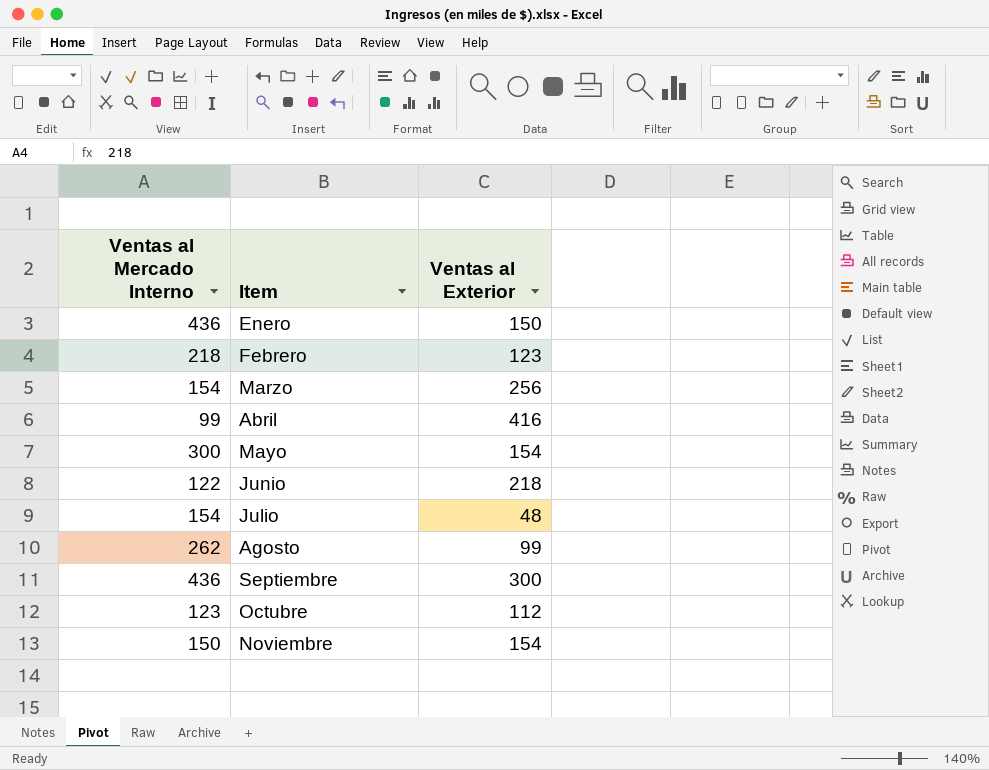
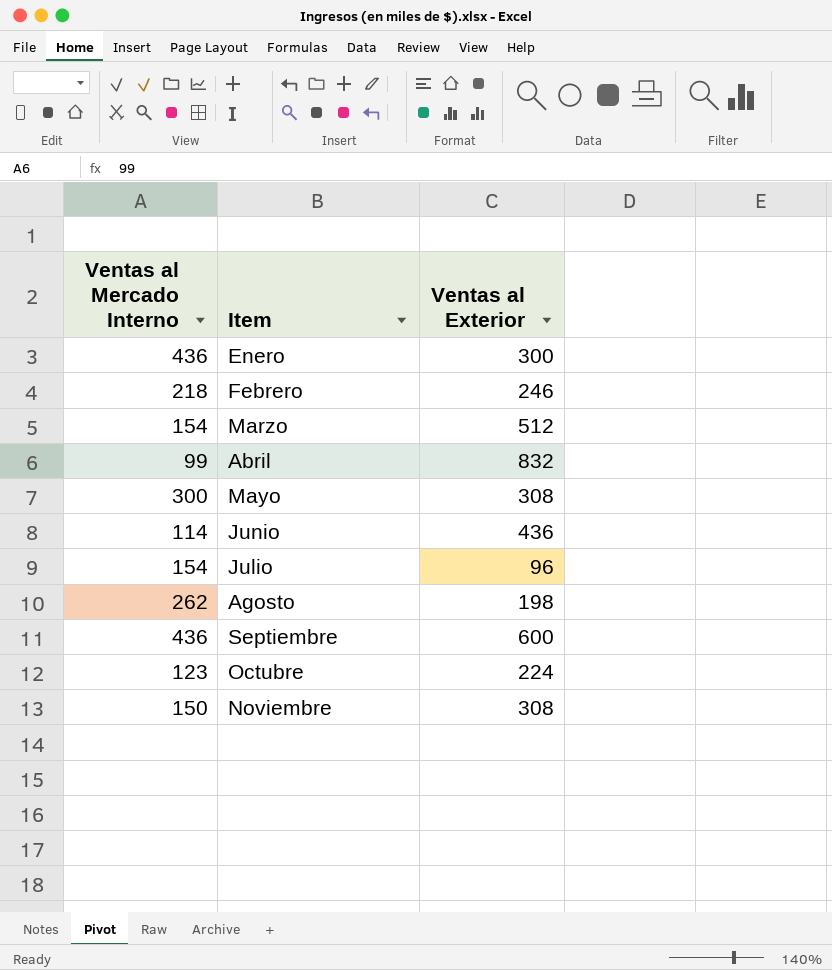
Enero | Ventas al Exterior: 150 -> 300
Febrero | Ventas al Exterior: 123 -> 246
Marzo | Ventas al Exterior: 256 -> 512
Abril | Ventas al Exterior: 416 -> 832
Mayo | Ventas al Exterior: 154 -> 308
Junio | Ventas al Mercado Interno: 122 -> 114
Junio | Ventas al Exterior: 218 -> 436
Julio | Ventas al Exterior: 48 -> 96
Agosto | Ventas al Exterior: 99 -> 198
Septiembre | Ventas al Exterior: 300 -> 600
Octubre | Ventas al Exterior: 112 -> 224
Noviembre | Ventas al Exterior: 154 -> 308

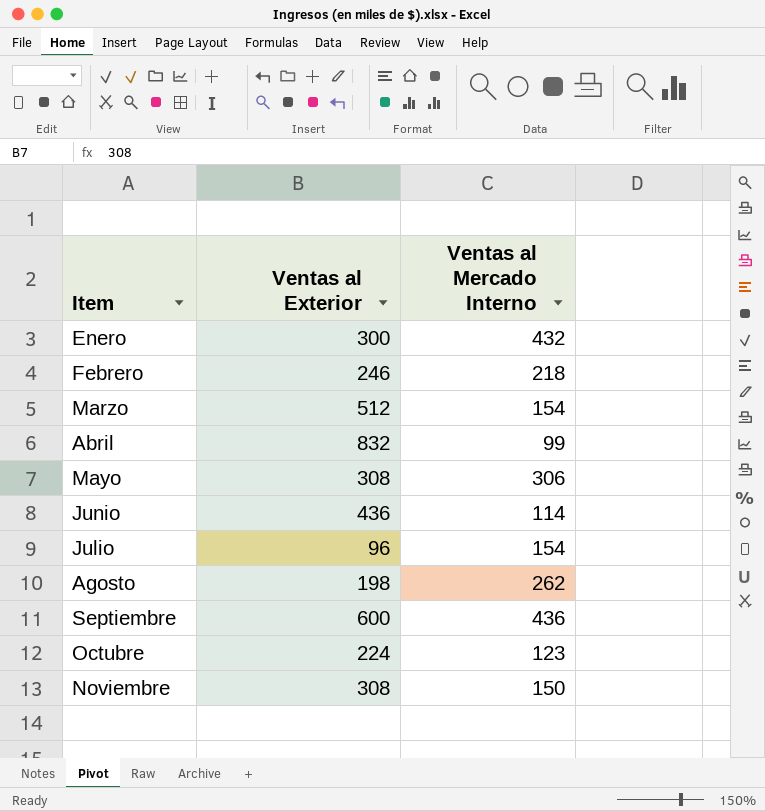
column Ventas al Mercado Interno | position: 1 -> 3
Enero | Ventas al Mercado Interno: 436 -> 432
Mayo | Ventas al Mercado Interno: 300 -> 306

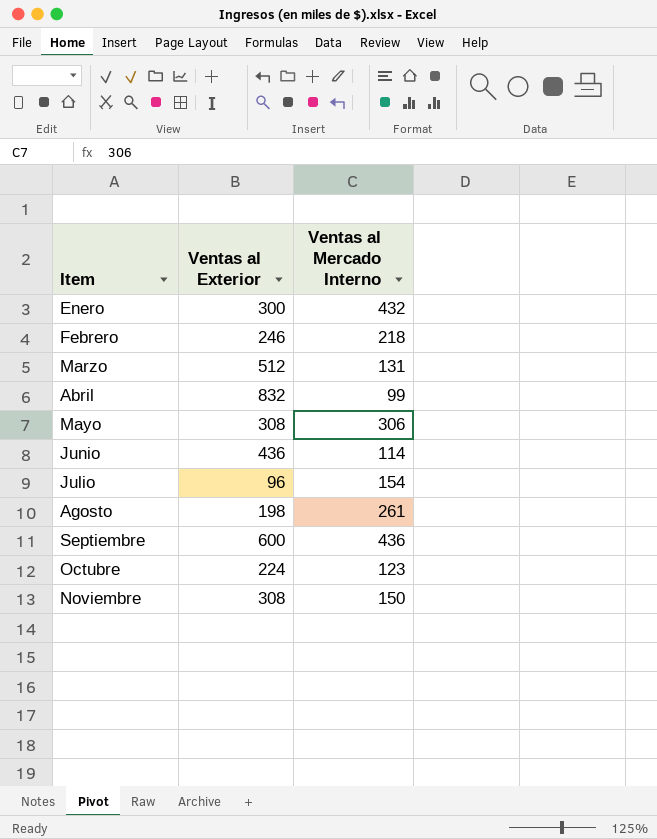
Marzo | Ventas al Mercado Interno: 154 -> 131
Agosto | Ventas al Mercado Interno: 262 -> 261

